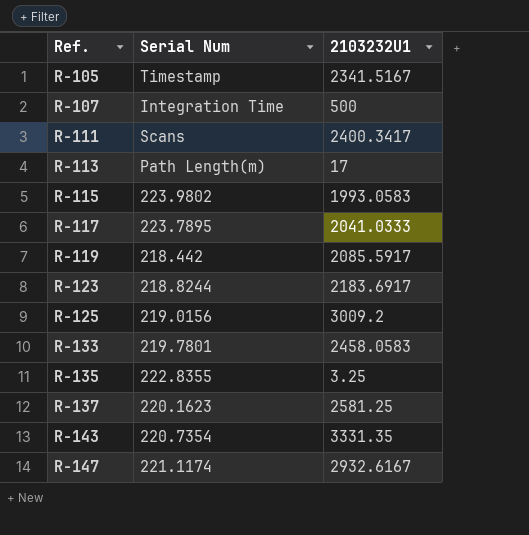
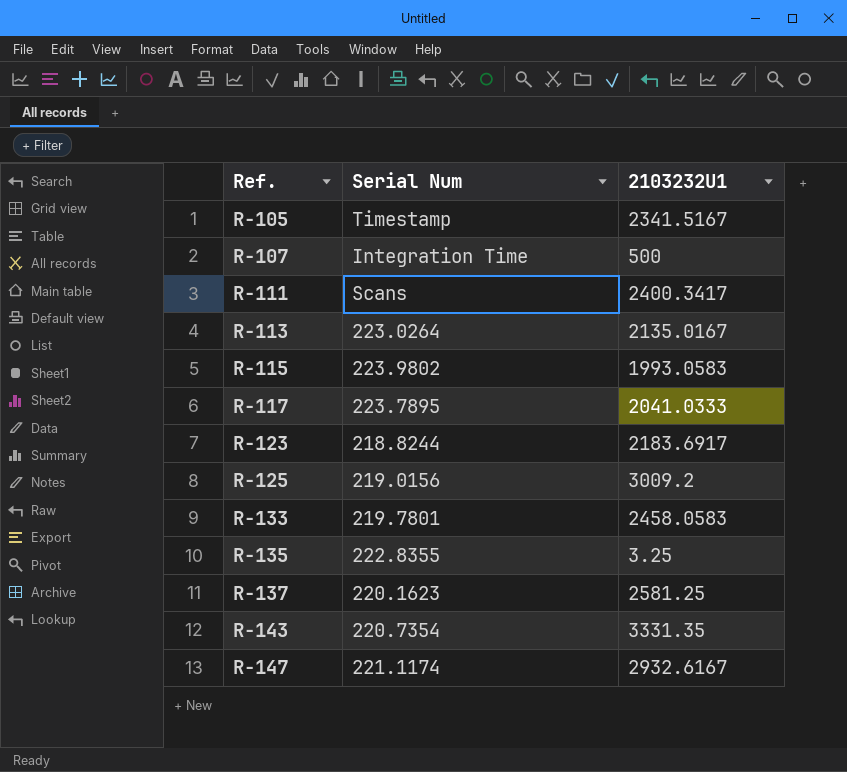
row R-119: 218.442 | 2085.5917 -> none
R-113 | Serial Num: Path Length(m) -> 223.0264
R-113 | 2103232U1: 17 -> 2135.0167

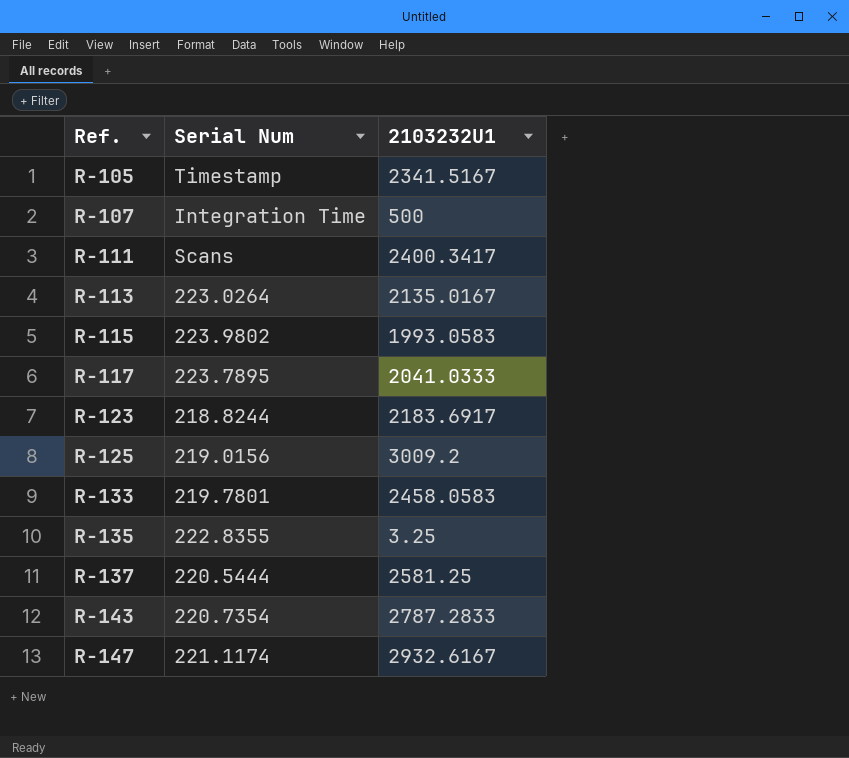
R-137 | Serial Num: 220.1623 -> 220.5444
R-143 | 2103232U1: 3331.35 -> 2787.2833

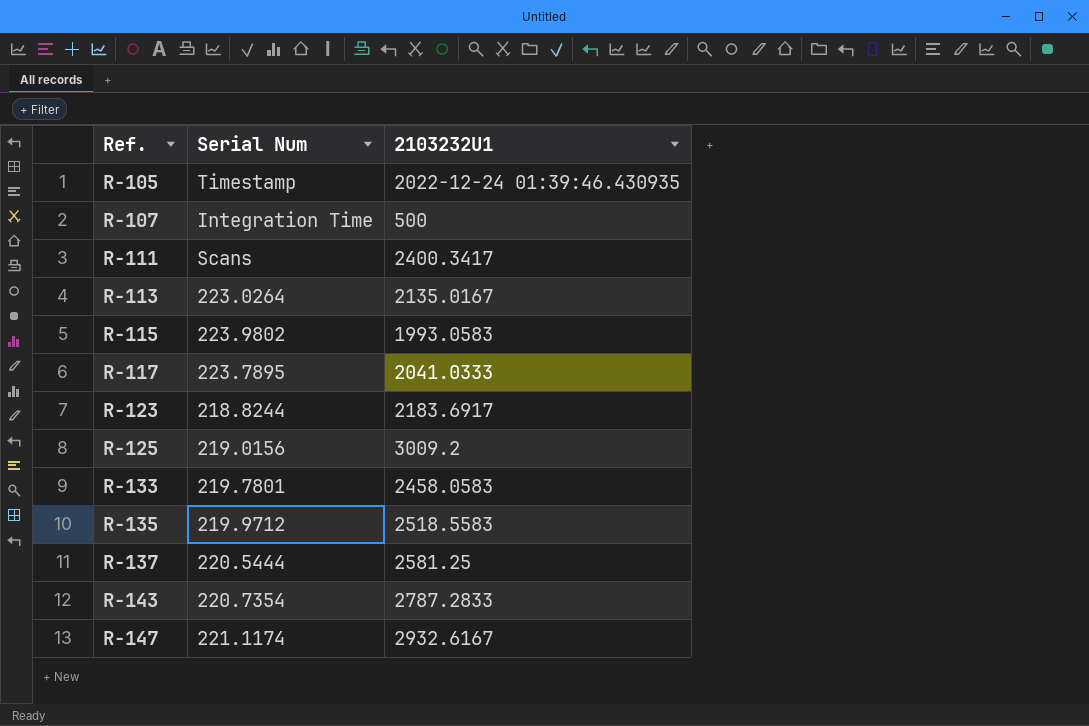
R-105 | 2103232U1: 2341.5167 -> 2022-12-24 01:39:46.430935
R-135 | Serial Num: 222.8355 -> 219.9712
R-135 | 2103232U1: 3.25 -> 2518.5583

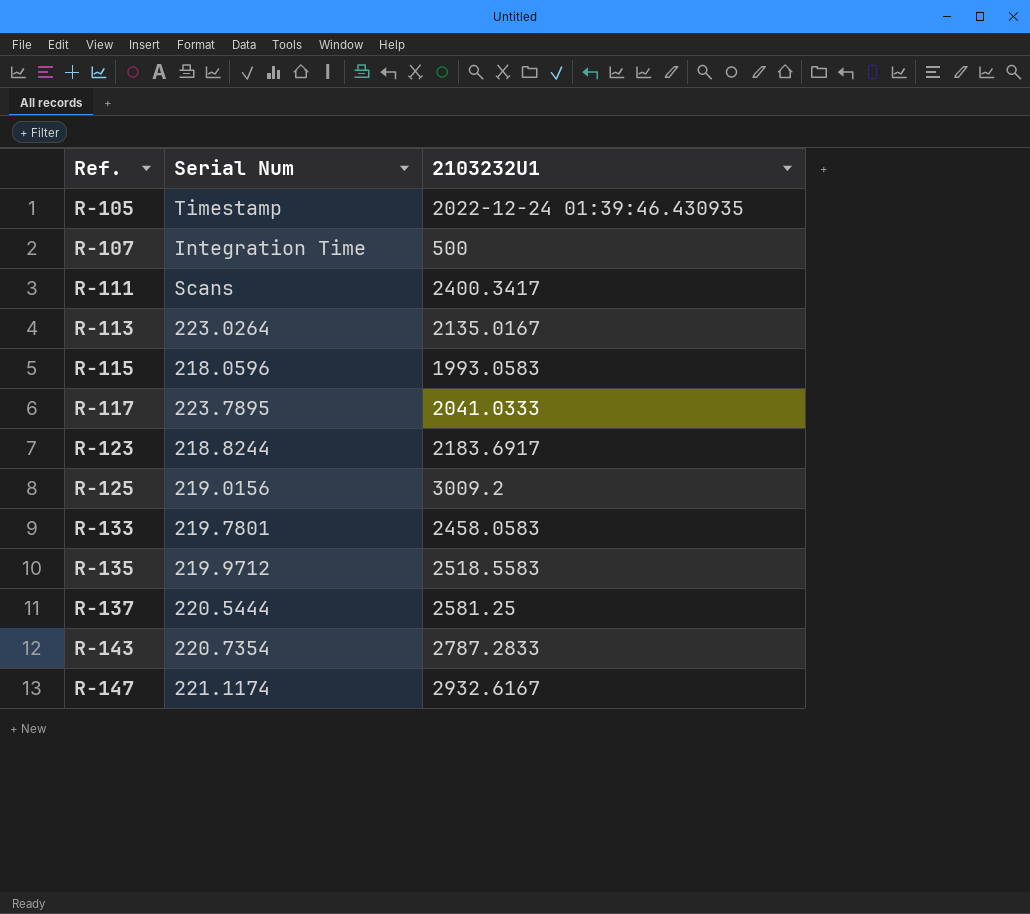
R-115 | Serial Num: 223.9802 -> 218.0596

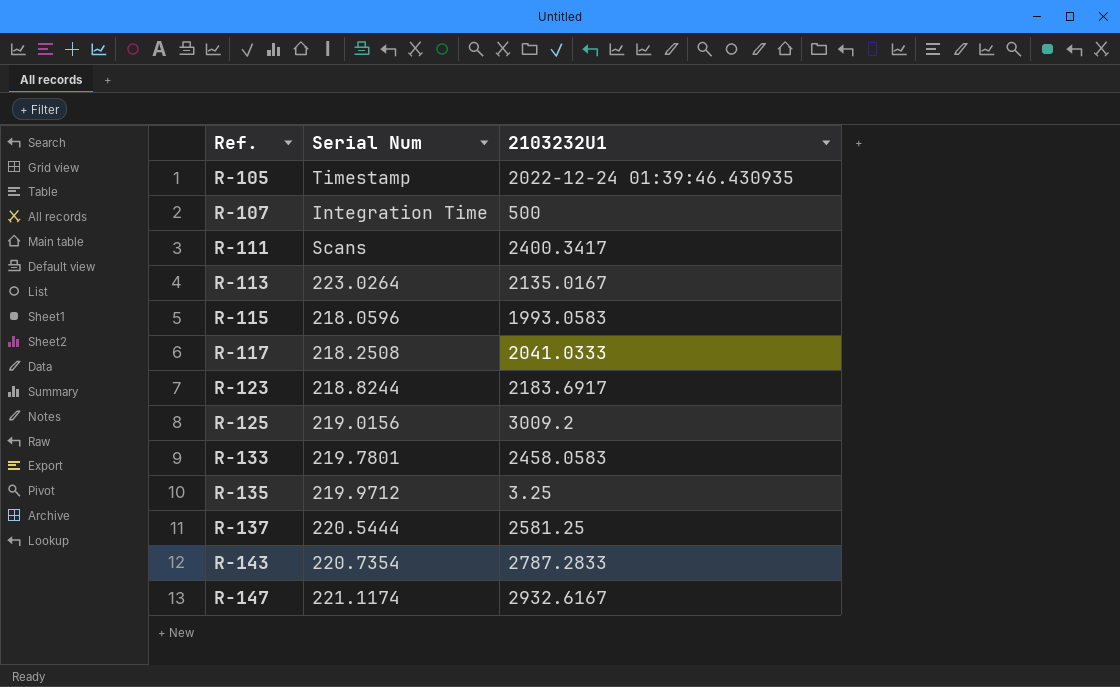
R-117 | Serial Num: 223.7895 -> 218.2508
R-135 | 2103232U1: 2518.5583 -> 3.25

